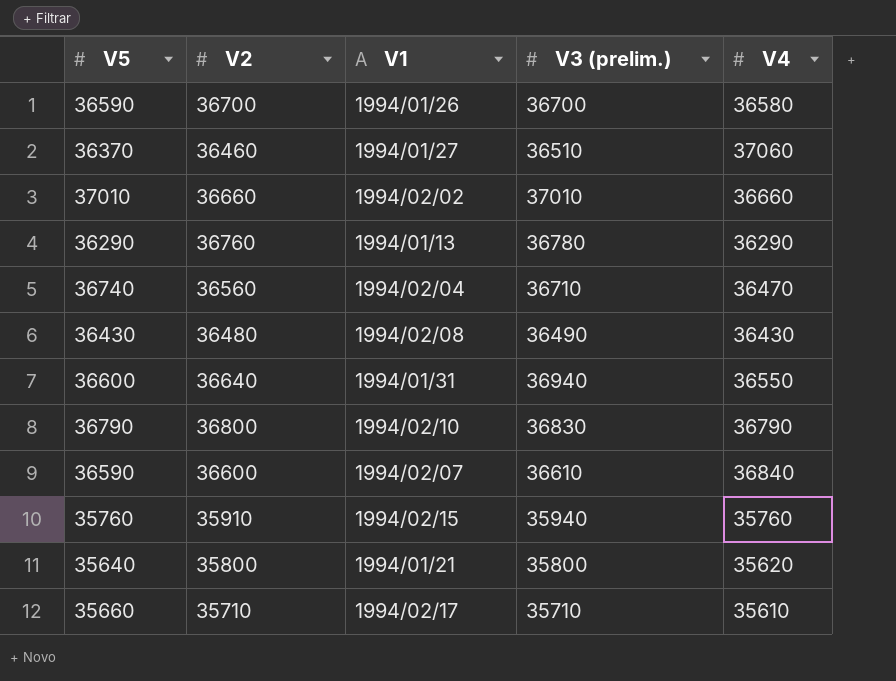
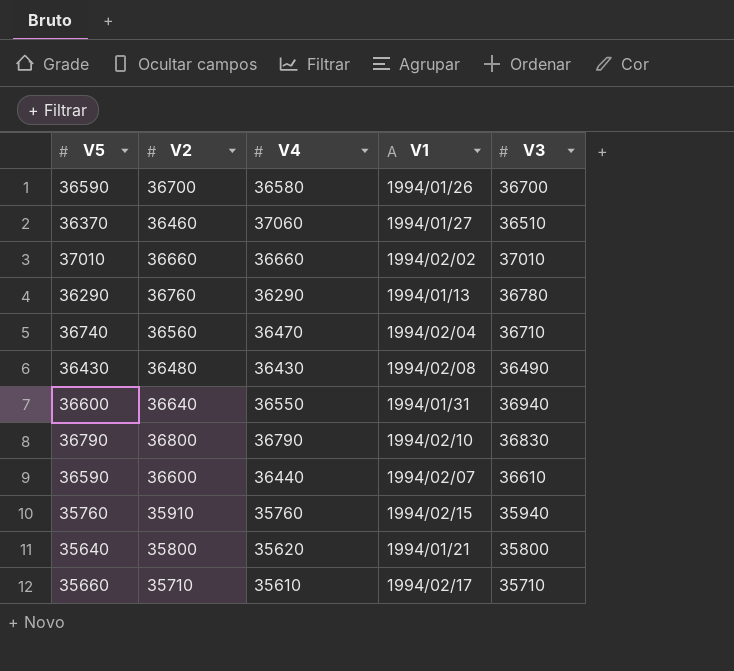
column V4 | position: 5 -> 3
column name: V3 (prelim.) -> V3
36600 | V4: 36840 -> 36440

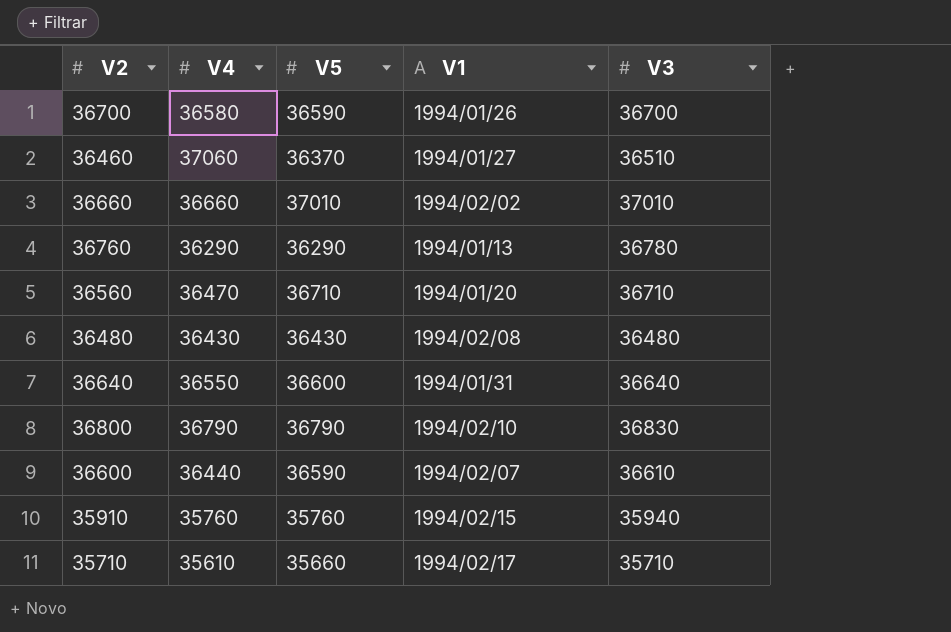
column V5 | position: 1 -> 3
row 35800: 35640 | 35620 | 1994/01/21 | 35800 -> none
36560 | V5: 36740 -> 36710
36560 | V1: 1994/02/04 -> 1994/01/20
36480 | V3: 36490 -> 36480
36640 | V3: 36940 -> 36640

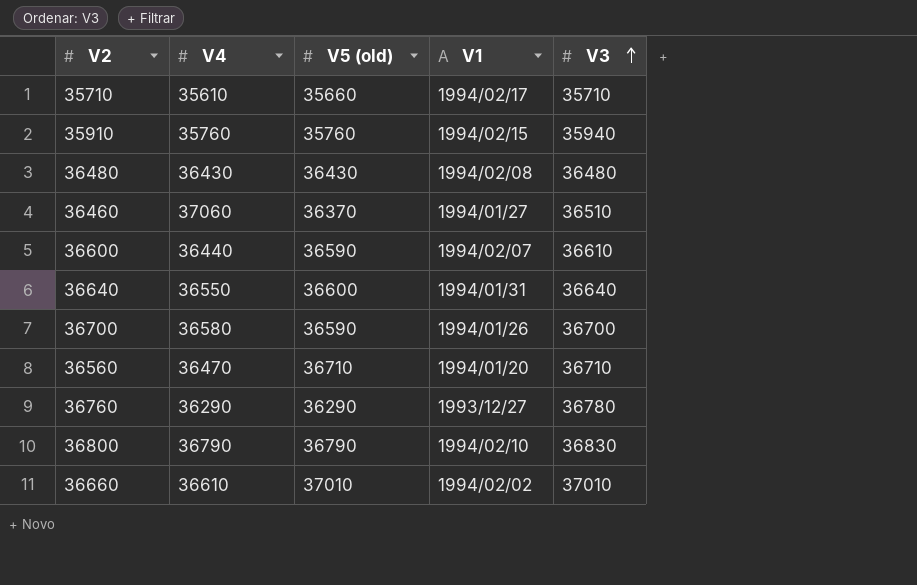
row order: none -> V3 ascending
column name: V5 -> V5 (old)
36760 | V1: 1994/01/13 -> 1993/12/27
36660 | V4: 36660 -> 36610

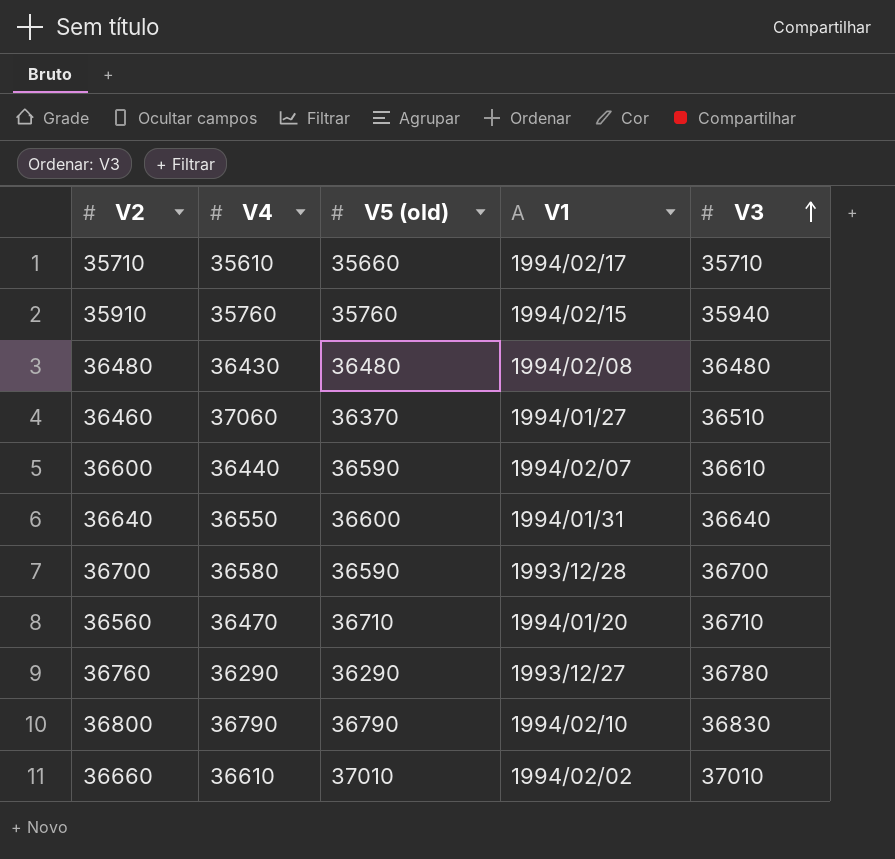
36480 | V5 (old): 36430 -> 36480
36700 | V1: 1994/01/26 -> 1993/12/28

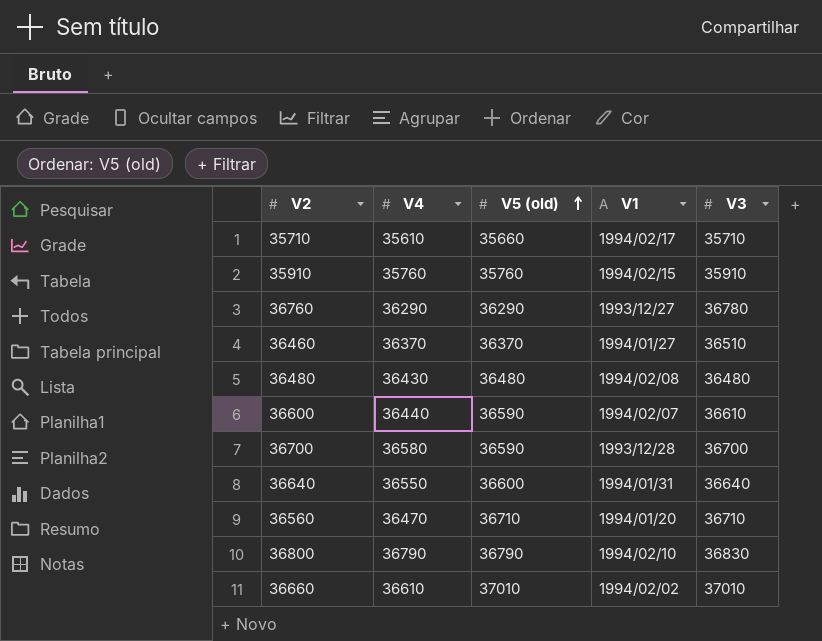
row order: V3 ascending -> V5 (old) ascending
35910 | V3: 35940 -> 35910
36460 | V4: 37060 -> 36370

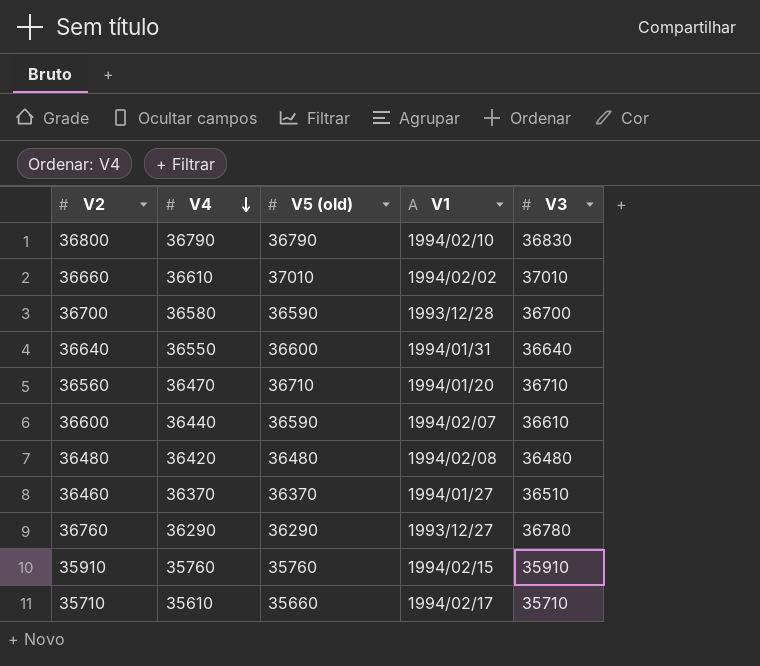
row order: V5 (old) ascending -> V4 descending
36480 | V4: 36430 -> 36420

